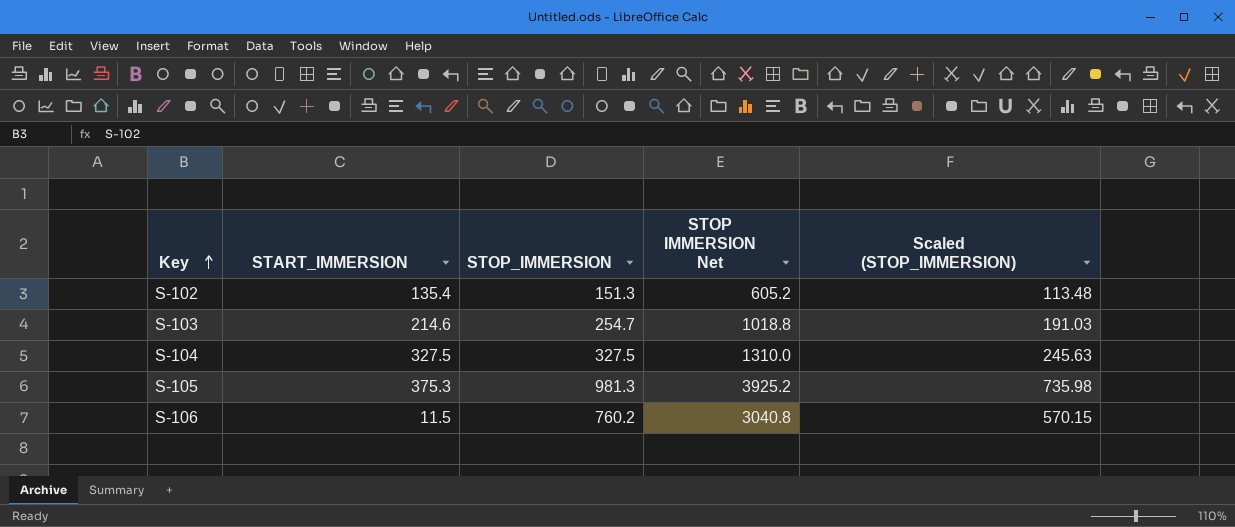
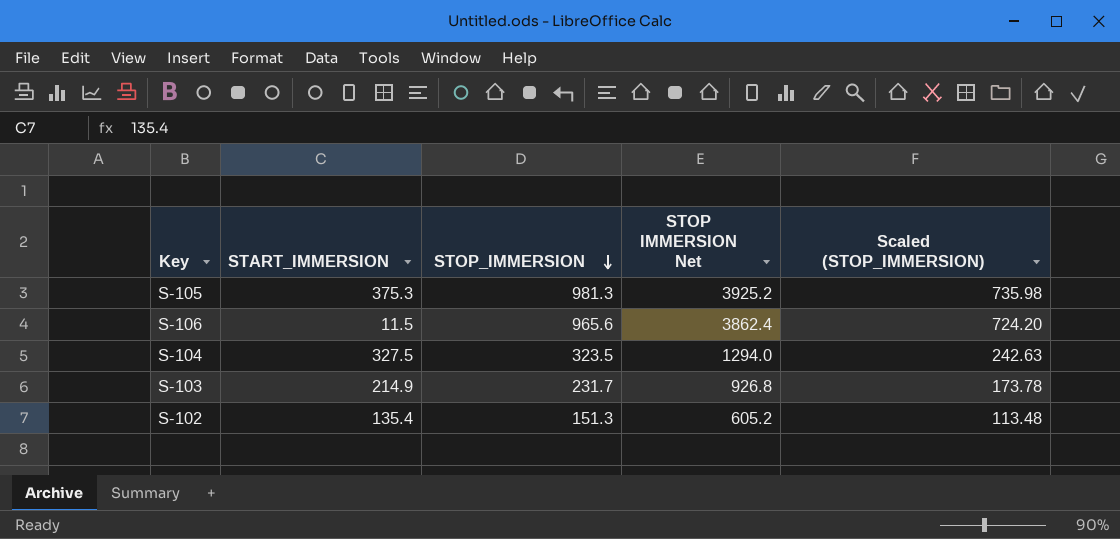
row order: Key ascending -> STOP_IMMERSION descending
S-106 | STOP_IMMERSION: 760.2 -> 965.6
S-106 | STOP IMMERSION Net: 3040.8 -> 3862.4
S-106 | Scaled (STOP_IMMERSION): 570.15 -> 724.20
S-104 | STOP_IMMERSION: 327.5 -> 323.5
S-104 | STOP IMMERSION Net: 1310.0 -> 1294.0
S-104 | Scaled (STOP_IMMERSION): 245.63 -> 242.63
S-103 | START_IMMERSION: 214.6 -> 214.9
S-103 | STOP_IMMERSION: 254.7 -> 231.7
S-103 | STOP IMMERSION Net: 1018.8 -> 926.8
S-103 | Scaled (STOP_IMMERSION): 191.03 -> 173.78

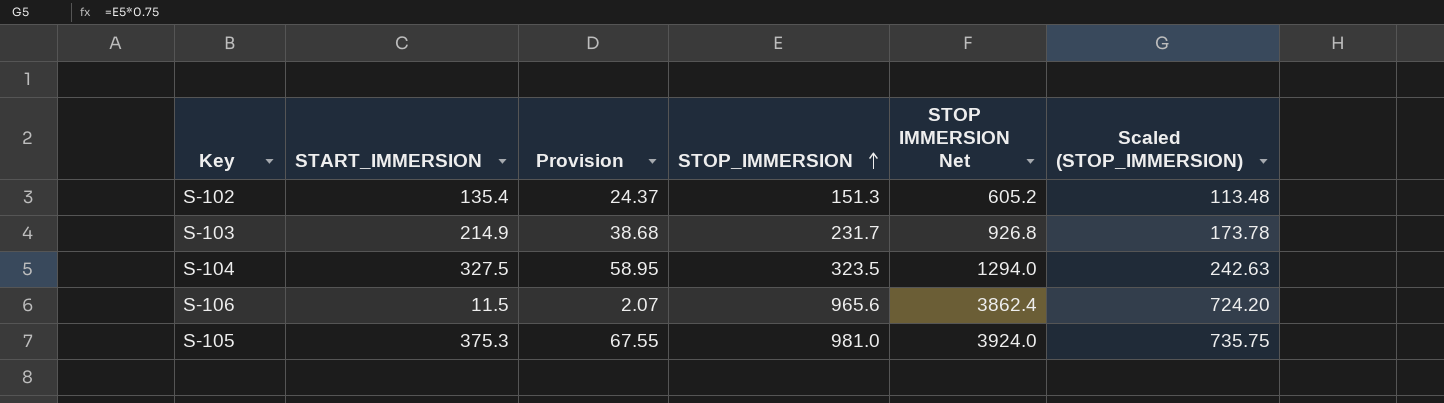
row order: STOP_IMMERSION descending -> STOP_IMMERSION ascending
column Provision | formula: none -> [START_IMMERSION] * 0.18
S-105 | STOP_IMMERSION: 981.3 -> 981.0
S-105 | STOP IMMERSION Net: 3925.2 -> 3924.0
S-105 | Scaled (STOP_IMMERSION): 735.98 -> 735.75

